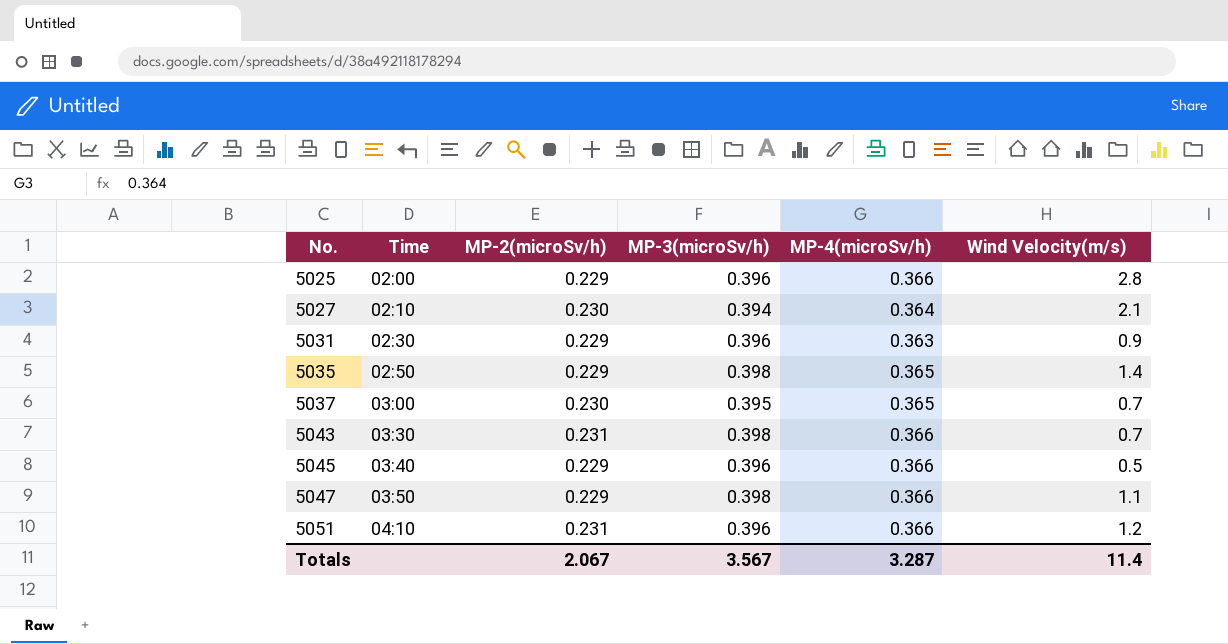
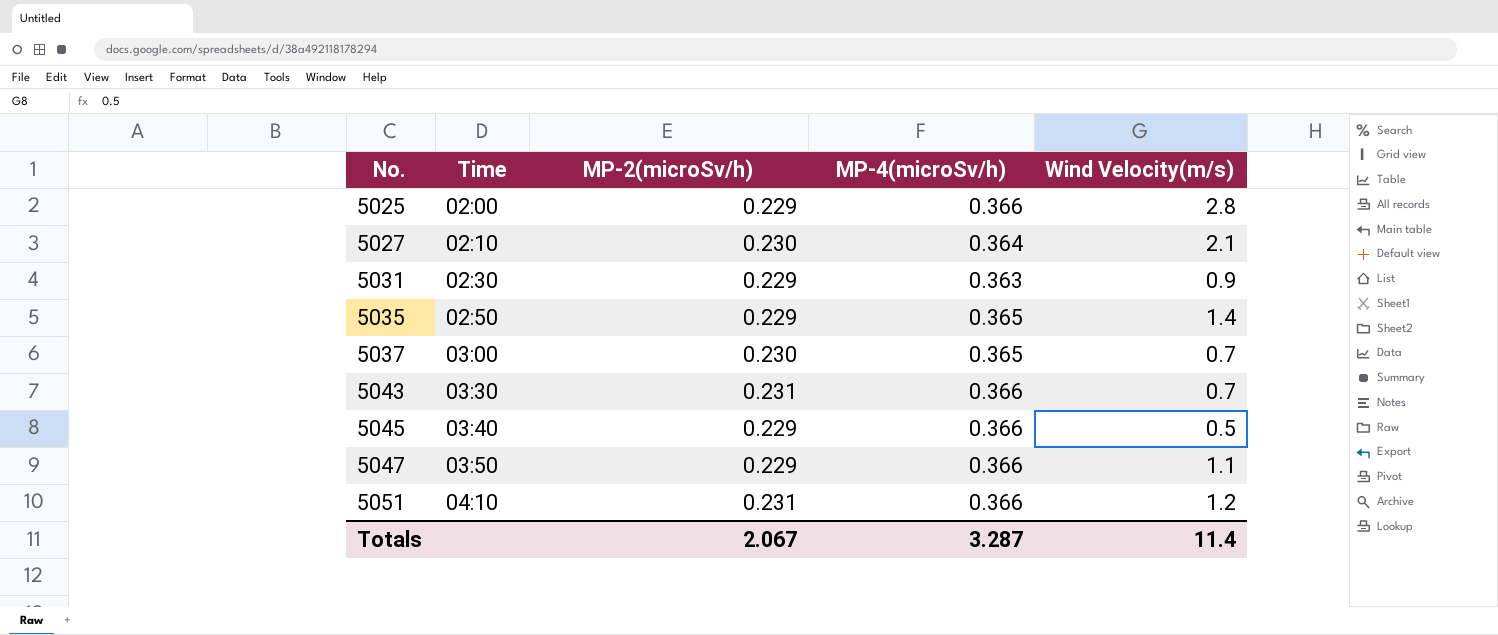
column MP-3(microSv/h) | position: 4 -> none

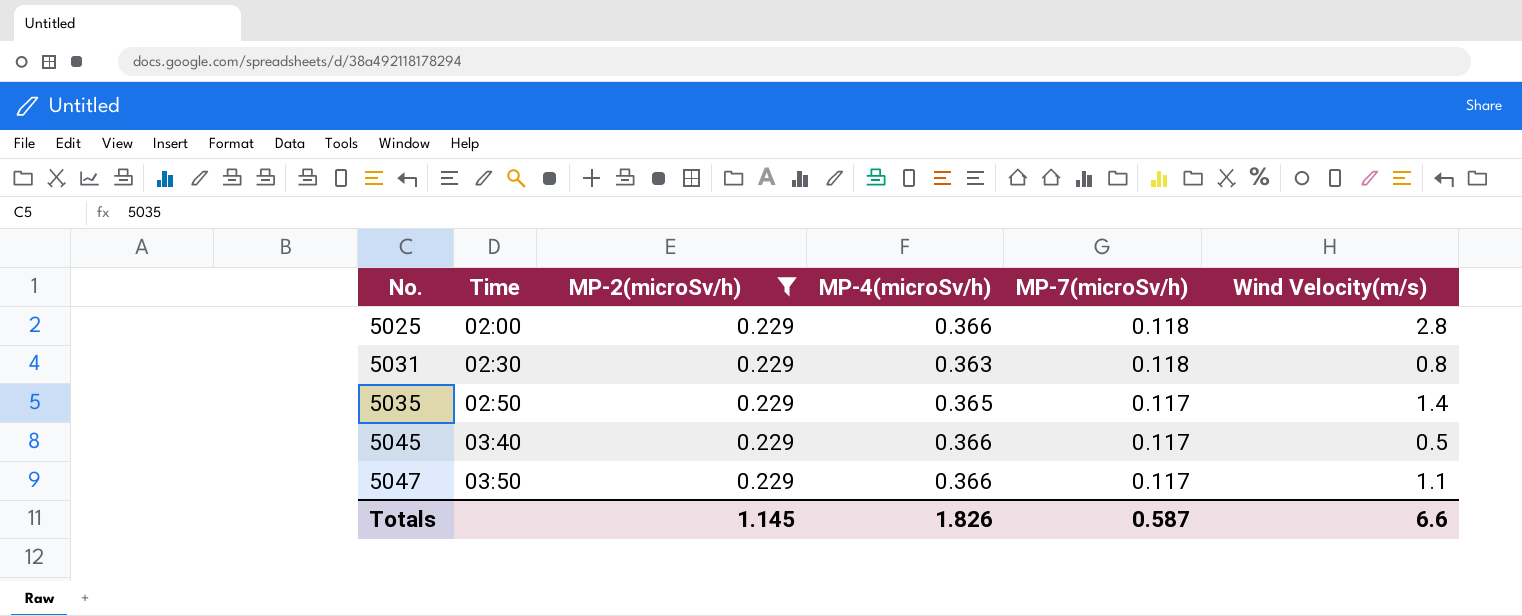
filter: none -> MP-2(microSv/h) = 0.229
column MP-7(microSv/h) | position: none -> 5
5031 | Wind Velocity(m/s): 0.9 -> 0.8
Totals | MP-2(microSv/h): 2.067 -> 1.145
Totals | MP-4(microSv/h): 3.287 -> 1.826
Totals | Wind Velocity(m/s): 11.4 -> 6.6

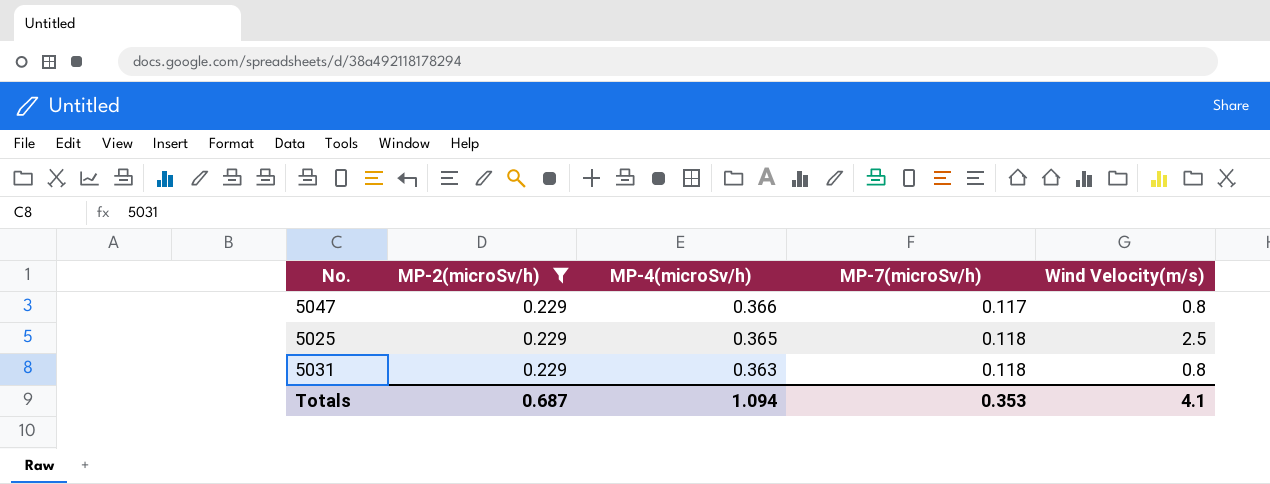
row order: No. ascending -> MP-4(microSv/h) descending
column Time | position: 2 -> none
row 5035: 02:50 | 0.229 | 0.365 | 0.117 | 1.4 -> none
row 5045: 03:40 | 0.229 | 0.366 | 0.117 | 0.5 -> none
5047 | Wind Velocity(m/s): 1.1 -> 0.8
5025 | MP-4(microSv/h): 0.366 -> 0.365
5025 | Wind Velocity(m/s): 2.8 -> 2.5
Totals | MP-2(microSv/h): 1.145 -> 0.687
Totals | MP-4(microSv/h): 1.826 -> 1.094
Totals | MP-7(microSv/h): 0.587 -> 0.353
Totals | Wind Velocity(m/s): 6.6 -> 4.1

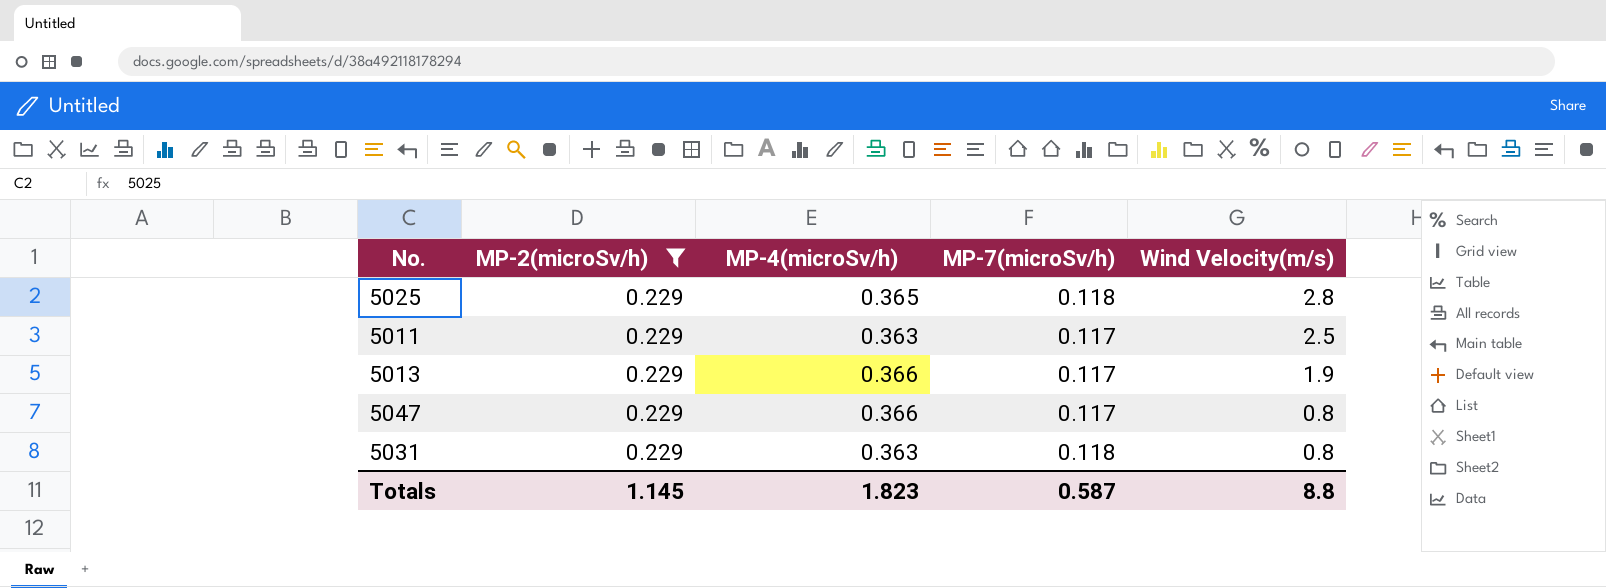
row order: MP-4(microSv/h) descending -> Wind Velocity(m/s) descending
5025 | Wind Velocity(m/s): 2.5 -> 2.8
row 5011: none -> 0.229 | 0.363 | 0.117 | 2.5
row 5013: none -> 0.229 | 0.366 | 0.117 | 1.9
Totals | MP-2(microSv/h): 0.687 -> 1.145
Totals | MP-4(microSv/h): 1.094 -> 1.823
Totals | MP-7(microSv/h): 0.353 -> 0.587
Totals | Wind Velocity(m/s): 4.1 -> 8.8

